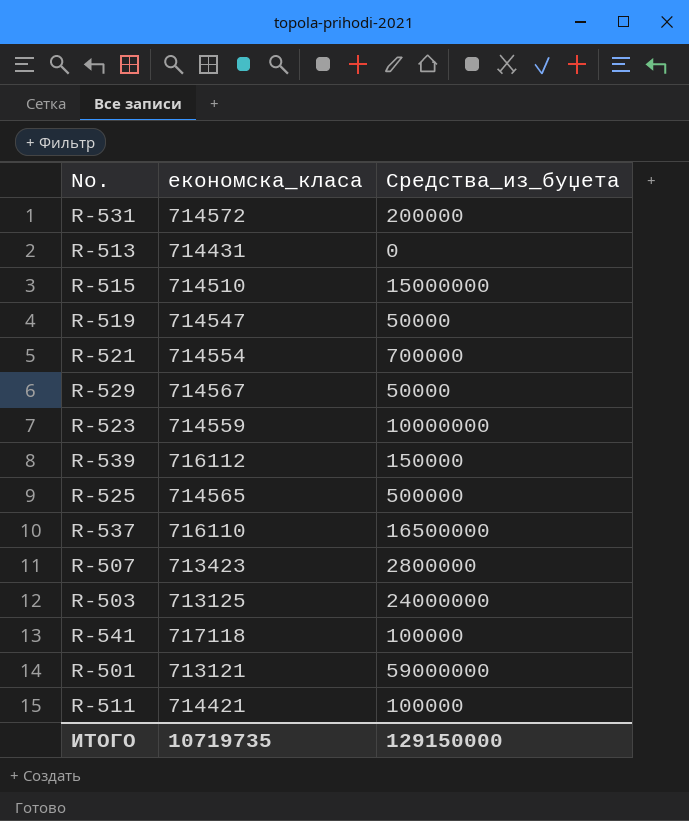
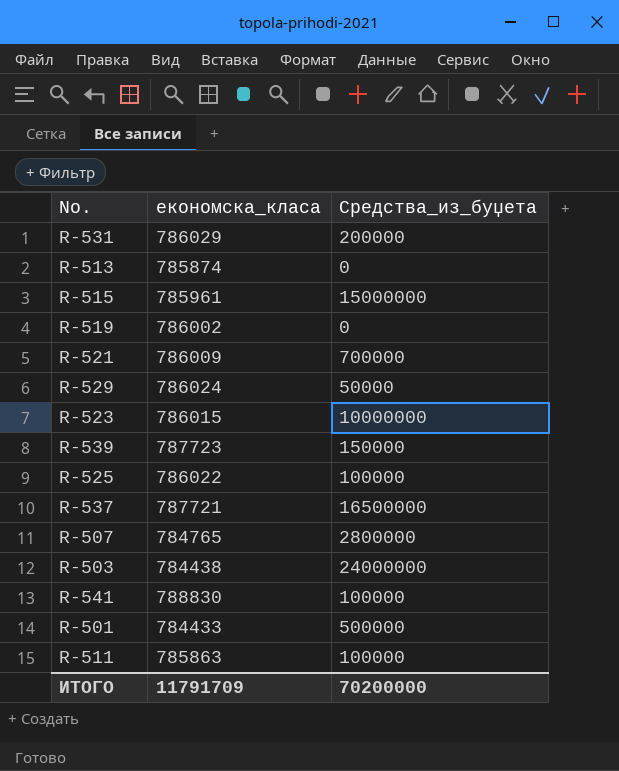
R-531 | економска_класа: 714572 -> 786029
R-513 | економска_класа: 714431 -> 785874
R-515 | економска_класа: 714510 -> 785961
R-519 | економска_класа: 714547 -> 786002
R-519 | Средства_из_буџета: 50000 -> 0
R-521 | економска_класа: 714554 -> 786009
R-529 | економска_класа: 714567 -> 786024
R-523 | економска_класа: 714559 -> 786015
R-539 | економска_класа: 716112 -> 787723
R-525 | економска_класа: 714565 -> 786022
R-525 | Средства_из_буџета: 500000 -> 100000
R-537 | економска_класа: 716110 -> 787721
R-507 | економска_класа: 713423 -> 784765
R-503 | економска_класа: 713125 -> 784438
R-541 | економска_класа: 717118 -> 788830
R-501 | економска_класа: 713121 -> 784433
R-501 | Средства_из_буџета: 59000000 -> 500000
R-511 | економска_класа: 714421 -> 785863
ИТОГО | економска_класа: 10719735 -> 11791709
ИТОГО | Средства_из_буџета: 129150000 -> 70200000

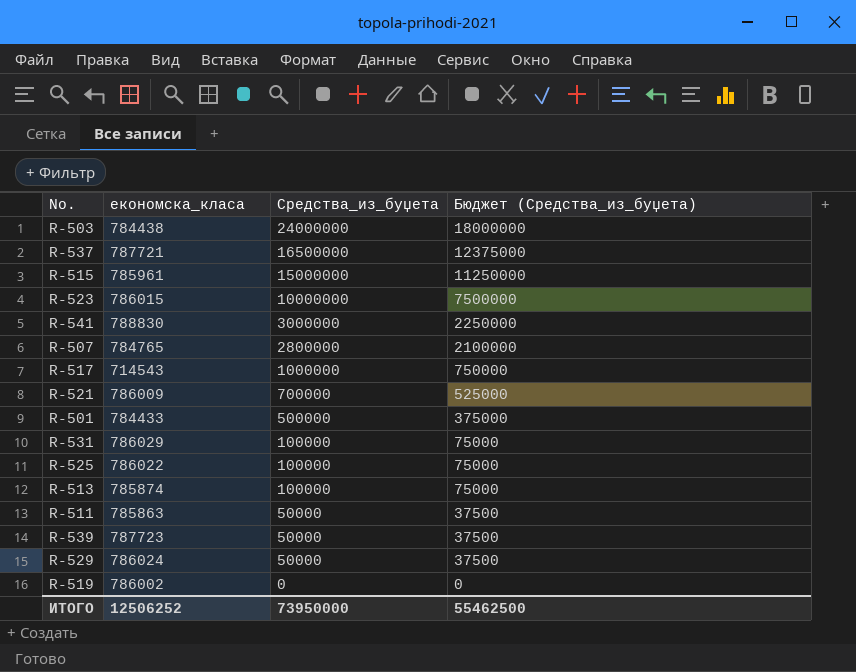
row order: none -> Средства_из_буџета descending
column Бюджет (Средства_из_буџета) | formula: none -> [Средства_из_буџета] * 0,75
R-541 | Средства_из_буџета: 100000 -> 3000000
row R-517: none -> 714543 | 1000000 | 750000
R-531 | Средства_из_буџета: 200000 -> 100000
R-513 | Средства_из_буџета: 0 -> 100000
R-511 | Средства_из_буџета: 100000 -> 50000
R-539 | Средства_из_буџета: 150000 -> 50000
ИТОГО | економска_класа: 11791709 -> 12506252
ИТОГО | Средства_из_буџета: 70200000 -> 73950000

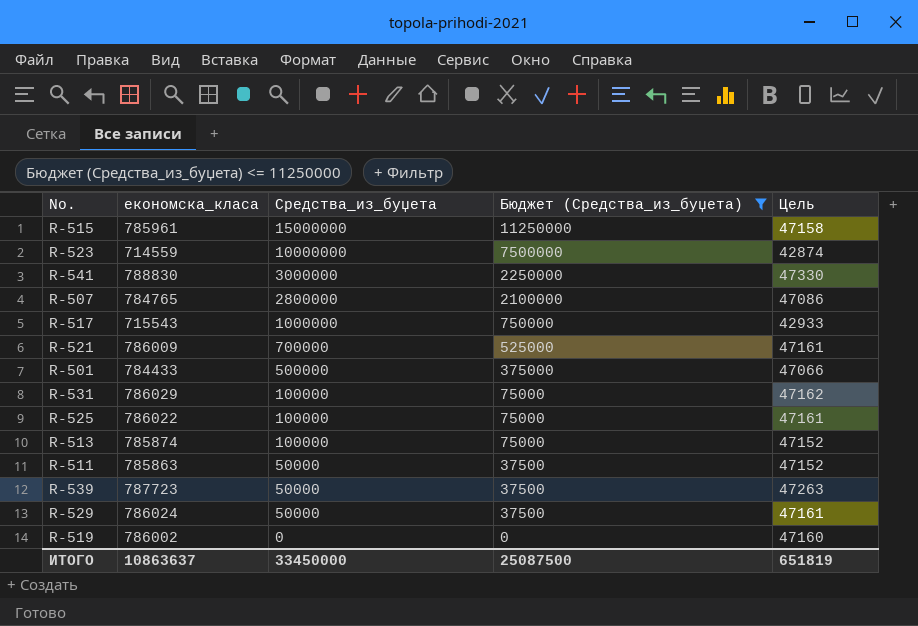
filter: none -> Бюджет (Средства_из_буџета) <= 11250000
column Цель | formula: none -> [економска_класа] * 0,06
R-523 | економска_класа: 786015 -> 714559
R-517 | економска_класа: 714543 -> 715543
ИТОГО | економска_класа: 12506252 -> 10863637
ИТОГО | Средства_из_буџета: 73950000 -> 33450000
ИТОГО | Бюджет (Средства_из_буџета): 55462500 -> 25087500

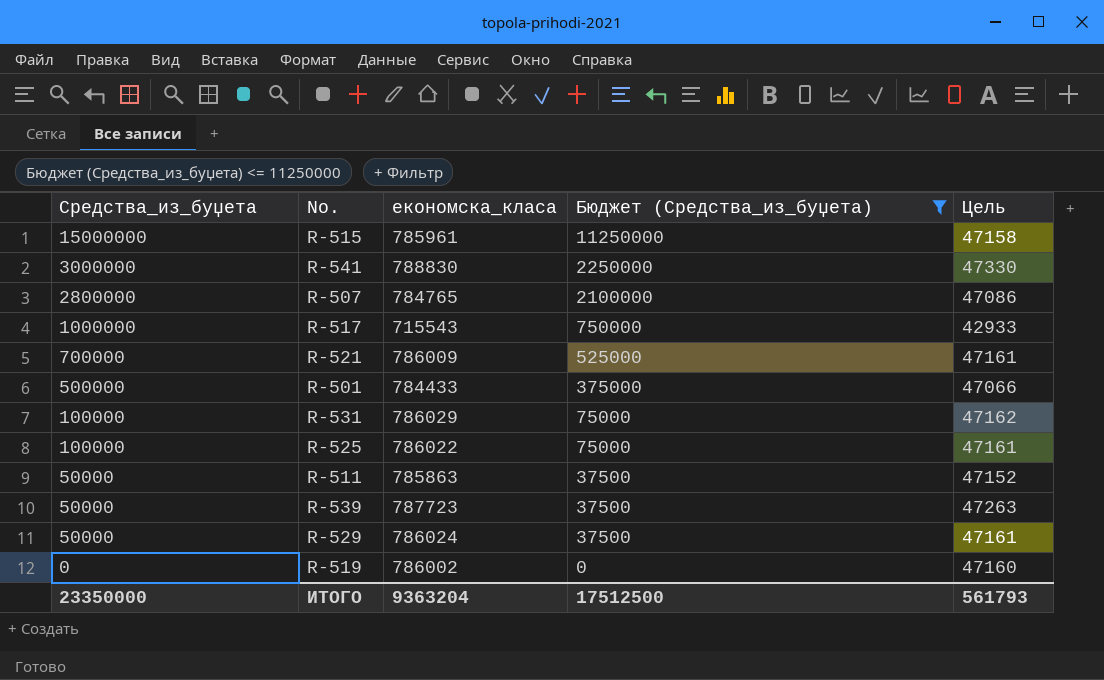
column Средства_из_буџета | position: 3 -> 1
row R-523: 714559 | 10000000 | 7500000 | 42874 -> none
row R-513: 785874 | 100000 | 75000 | 47152 -> none
ИТОГО | Средства_из_буџета: 33450000 -> 23350000
ИТОГО | економска_класа: 10863637 -> 9363204
ИТОГО | Бюджет (Средства_из_буџета): 25087500 -> 17512500
ИТОГО | Цель: 651819 -> 561793

